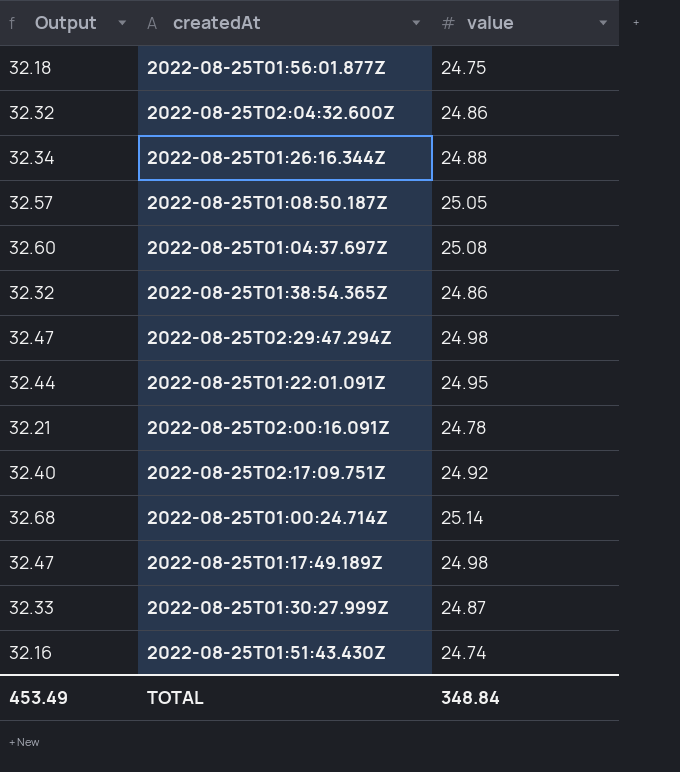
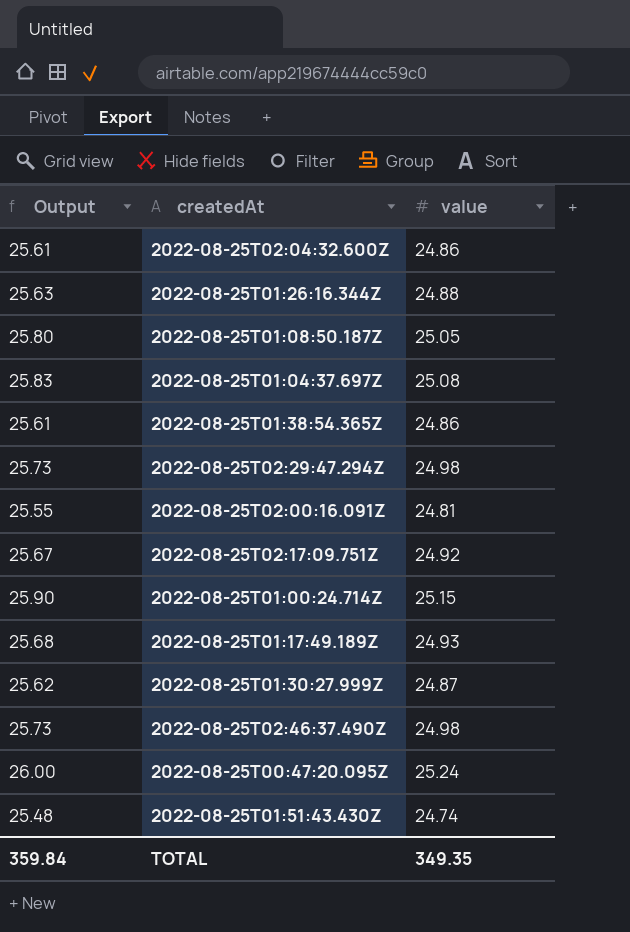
column Output | formula: [value] * 1.3 -> [value] * 1.03
row 2022-08-25T01:56:01.877Z: 32.18 | 24.75 -> none
row 2022-08-25T01:22:01.091Z: 32.44 | 24.95 -> none
2022-08-25T02:00:16.091Z | value: 24.78 -> 24.81
2022-08-25T01:00:24.714Z | value: 25.14 -> 25.15
2022-08-25T01:17:49.189Z | value: 24.98 -> 24.93
row 2022-08-25T02:46:37.490Z: none -> 25.73 | 24.98
row 2022-08-25T00:47:20.095Z: none -> 26.00 | 25.24
TOTAL | Output: 453.49 -> 359.84
TOTAL | value: 348.84 -> 349.35

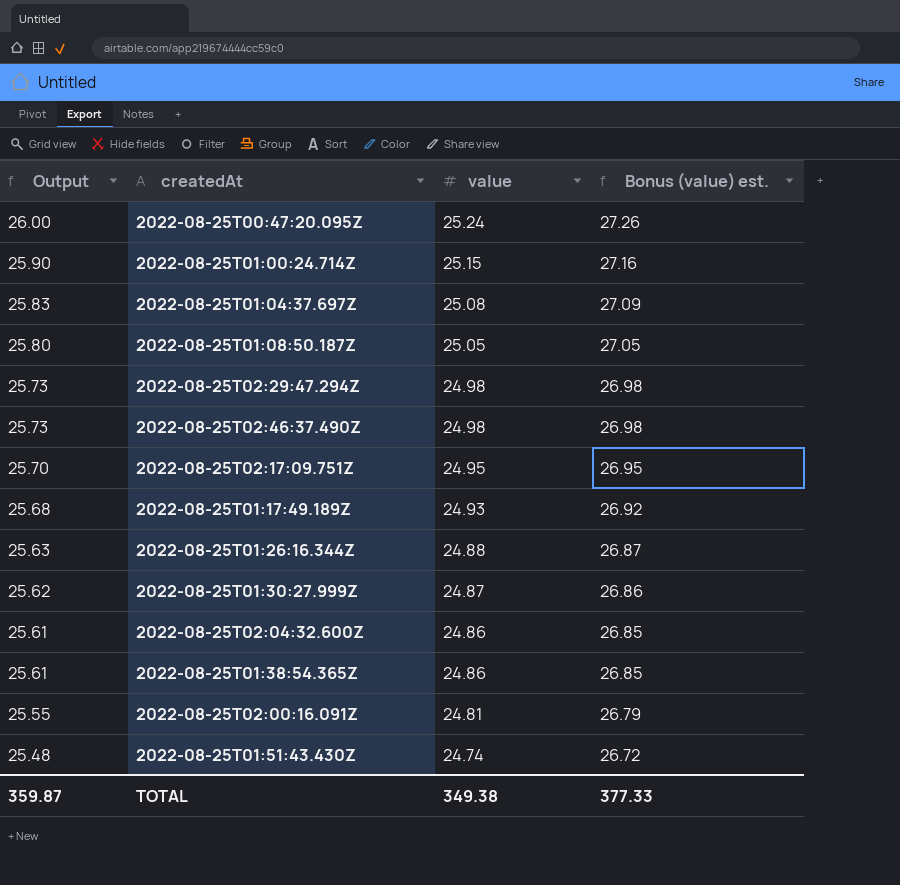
row order: none -> Output descending
column Bonus (value) est. | formula: none -> [value] * 1.08
2022-08-25T02:17:09.751Z | Output: 25.67 -> 25.70
2022-08-25T02:17:09.751Z | value: 24.92 -> 24.95
TOTAL | Output: 359.84 -> 359.87
TOTAL | value: 349.35 -> 349.38

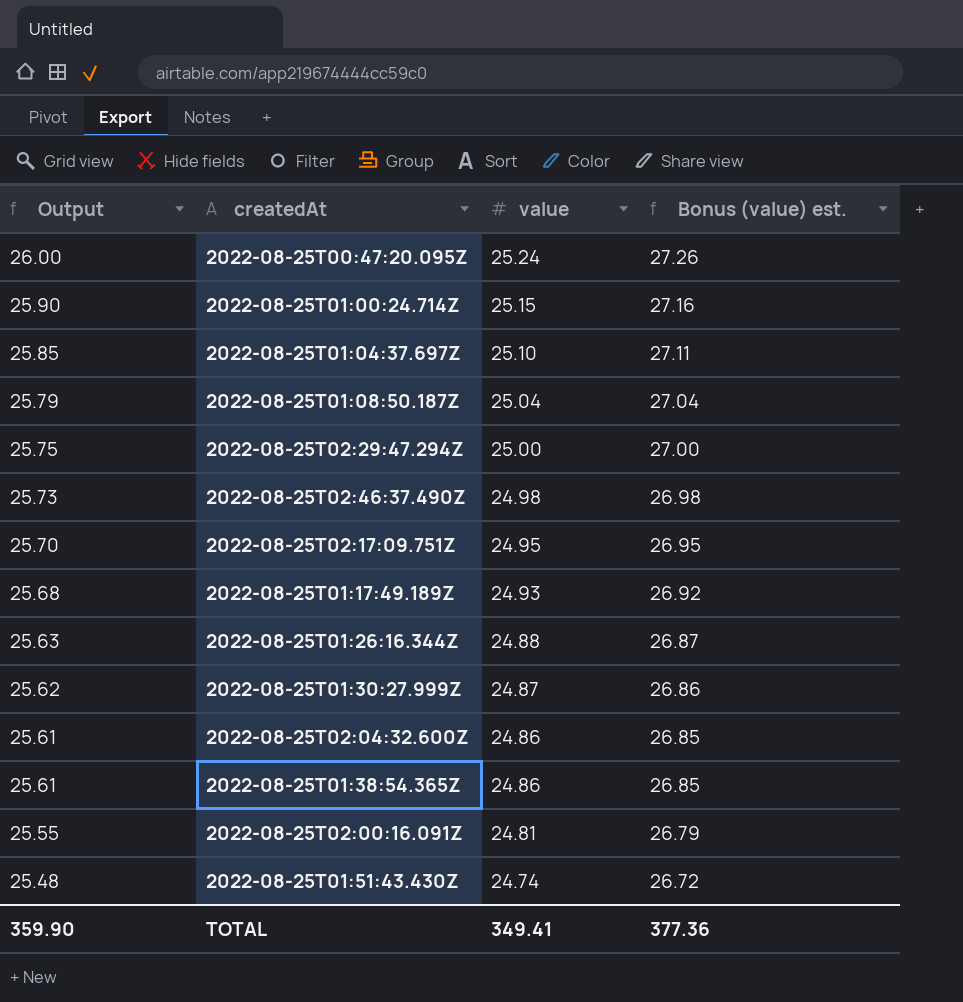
2022-08-25T01:04:37.697Z | Output: 25.83 -> 25.85
2022-08-25T01:04:37.697Z | value: 25.08 -> 25.10
2022-08-25T01:04:37.697Z | Bonus (value) est.: 27.09 -> 27.11
2022-08-25T01:08:50.187Z | Output: 25.80 -> 25.79
2022-08-25T01:08:50.187Z | value: 25.05 -> 25.04
2022-08-25T01:08:50.187Z | Bonus (value) est.: 27.05 -> 27.04
2022-08-25T02:29:47.294Z | Output: 25.73 -> 25.75
2022-08-25T02:29:47.294Z | value: 24.98 -> 25.00
2022-08-25T02:29:47.294Z | Bonus (value) est.: 26.98 -> 27.00
TOTAL | Output: 359.87 -> 359.90
TOTAL | value: 349.38 -> 349.41
TOTAL | Bonus (value) est.: 377.33 -> 377.36

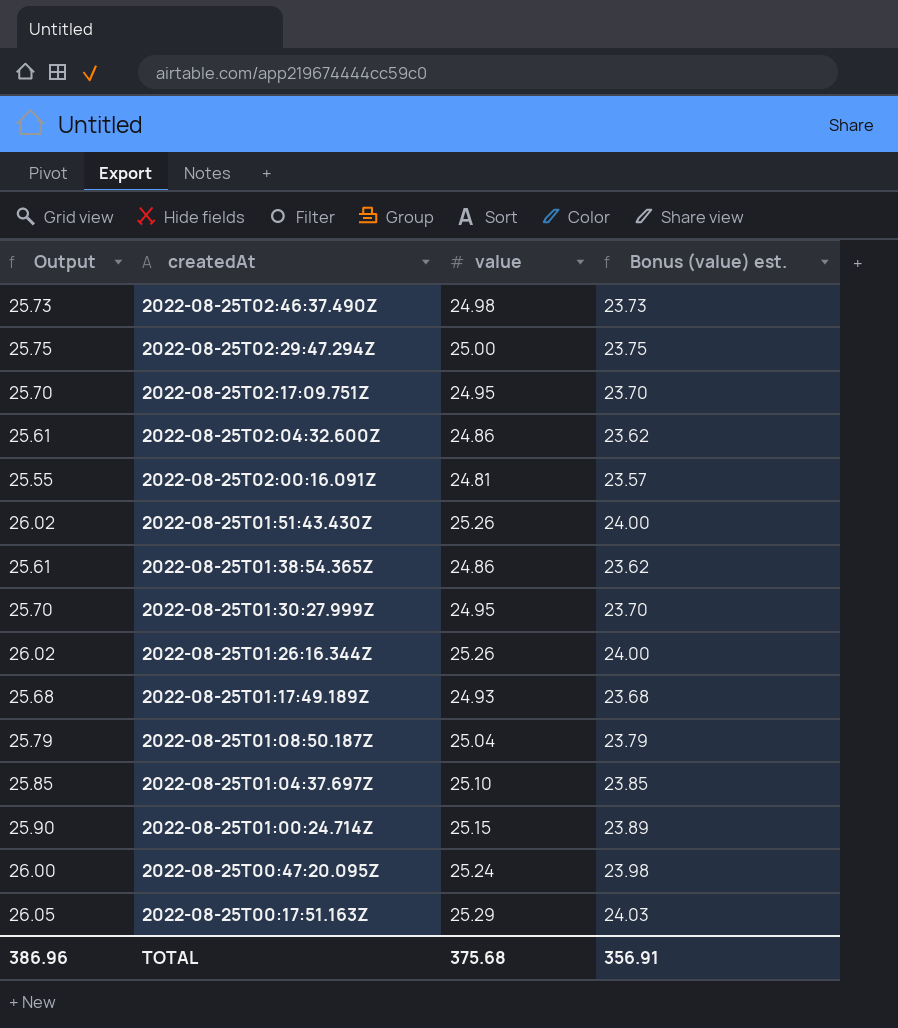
row order: Output descending -> createdAt descending
column Bonus (value) est. | formula: [value] * 1.08 -> [value] * 0.95
2022-08-25T01:51:43.430Z | Output: 25.48 -> 26.02
2022-08-25T01:51:43.430Z | value: 24.74 -> 25.26
2022-08-25T01:30:27.999Z | Output: 25.62 -> 25.70
2022-08-25T01:30:27.999Z | value: 24.87 -> 24.95
2022-08-25T01:26:16.344Z | Output: 25.63 -> 26.02
2022-08-25T01:26:16.344Z | value: 24.88 -> 25.26
row 2022-08-25T00:17:51.163Z: none -> 26.05 | 25.29 | 24.03
TOTAL | Output: 359.90 -> 386.96
TOTAL | value: 349.41 -> 375.68
TOTAL | Bonus (value) est.: 377.36 -> 356.91

